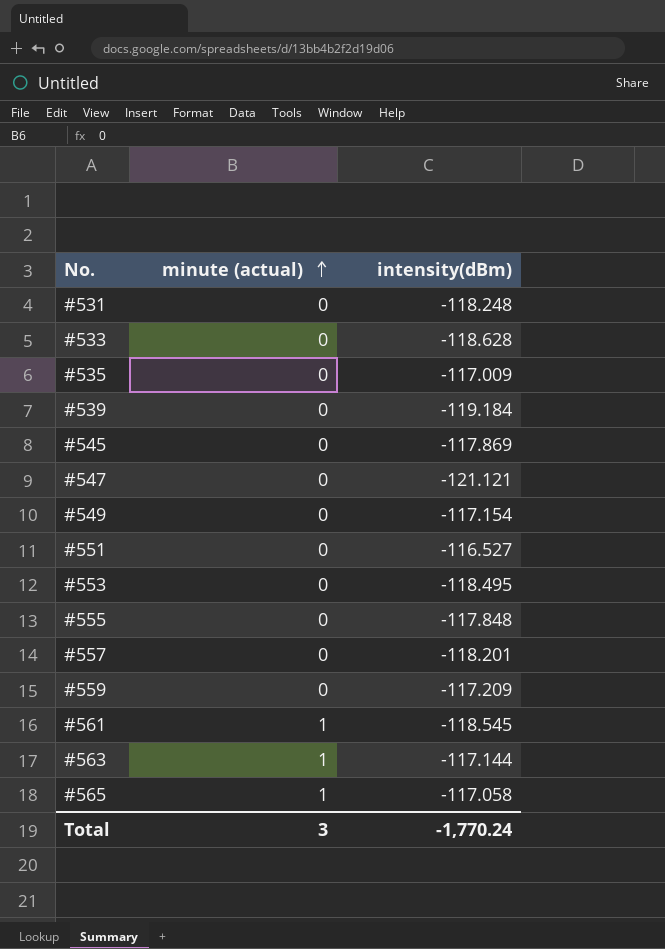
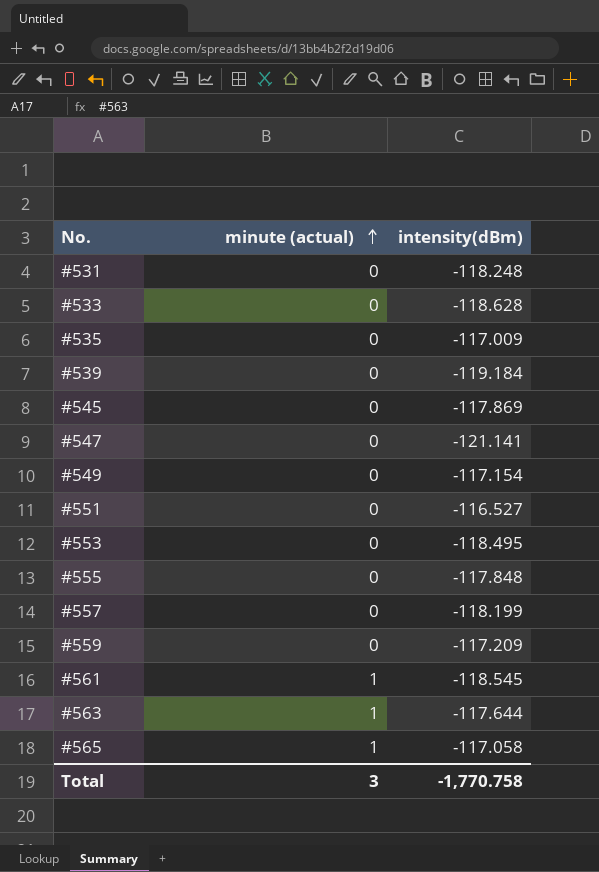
#547 | intensity(dBm): -121.121 -> -121.141
#557 | intensity(dBm): -118.201 -> -118.199
#563 | intensity(dBm): -117.144 -> -117.644
Total | intensity(dBm): -1,770.24 -> -1,770.758

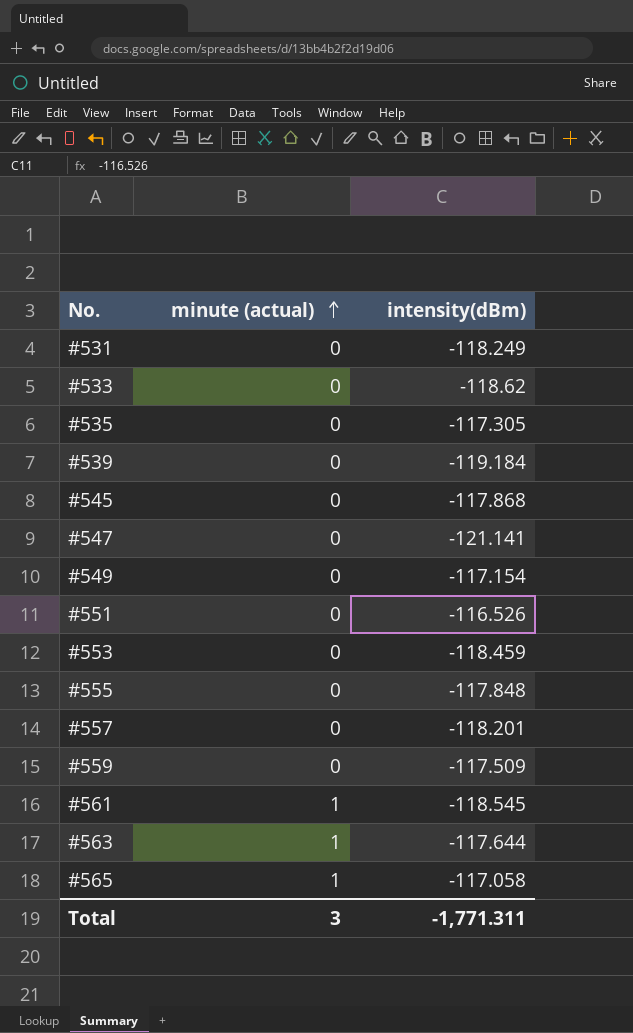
#531 | intensity(dBm): -118.248 -> -118.249
#533 | intensity(dBm): -118.628 -> -118.62
#535 | intensity(dBm): -117.009 -> -117.305
#545 | intensity(dBm): -117.869 -> -117.868
#551 | intensity(dBm): -116.527 -> -116.526
#553 | intensity(dBm): -118.495 -> -118.459
#557 | intensity(dBm): -118.199 -> -118.201
#559 | intensity(dBm): -117.209 -> -117.509
Total | intensity(dBm): -1,770.758 -> -1,771.311

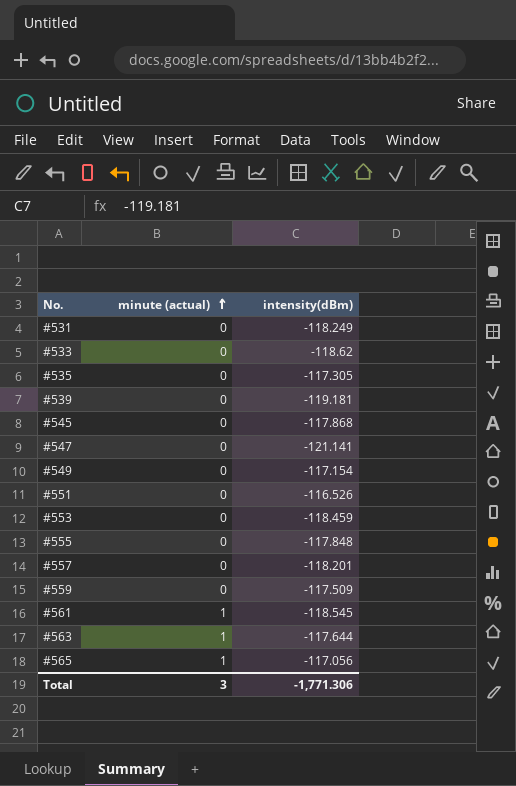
#539 | intensity(dBm): -119.184 -> -119.181
#565 | intensity(dBm): -117.058 -> -117.056
Total | intensity(dBm): -1,771.311 -> -1,771.306

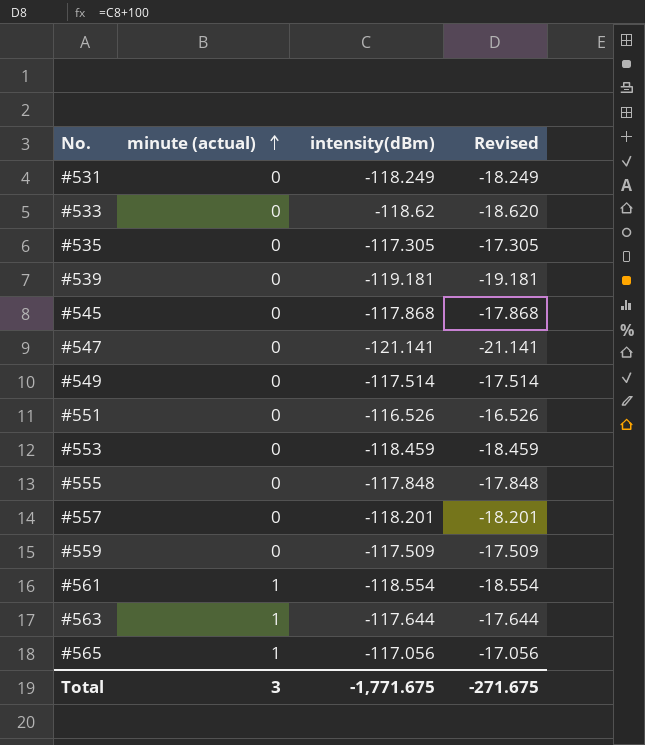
column Revised | formula: none -> [intensity(dBm)] + 100
#549 | intensity(dBm): -117.154 -> -117.514
#561 | intensity(dBm): -118.545 -> -118.554
Total | intensity(dBm): -1,771.306 -> -1,771.675

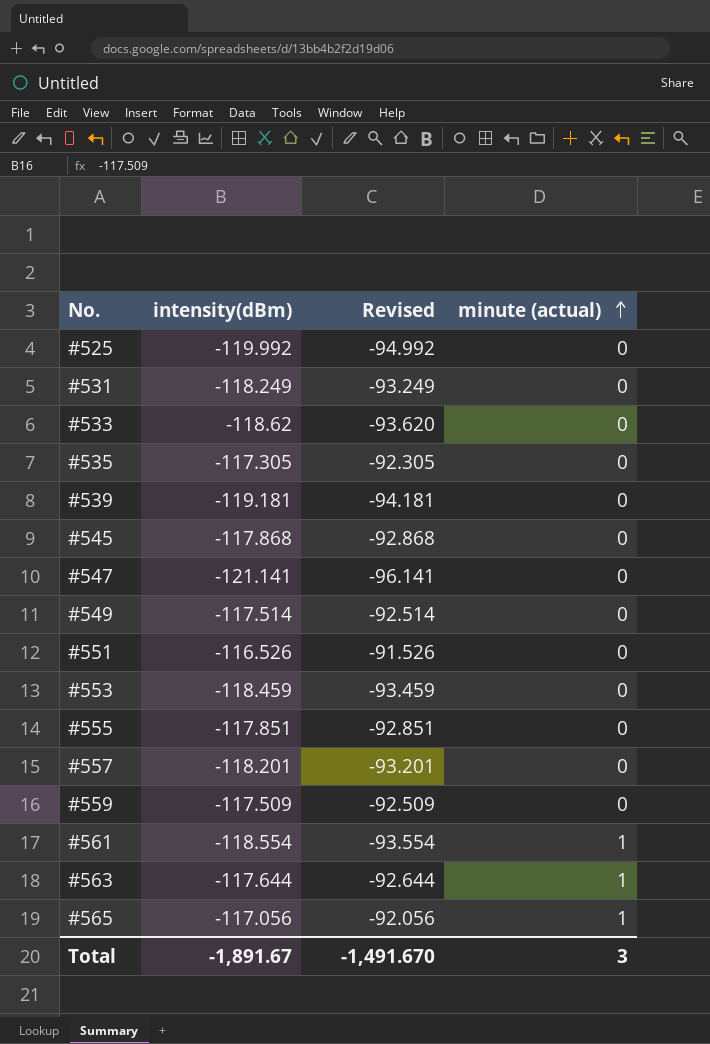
column Revised | formula: [intensity(dBm)] + 100 -> [intensity(dBm)] + 25
column minute (actual) | position: 2 -> 4
row #525: none -> -119.992 | -94.992 | 0
#555 | intensity(dBm): -117.848 -> -117.851
Total | intensity(dBm): -1,771.675 -> -1,891.67
Total | Revised: -271.675 -> -1,491.670

